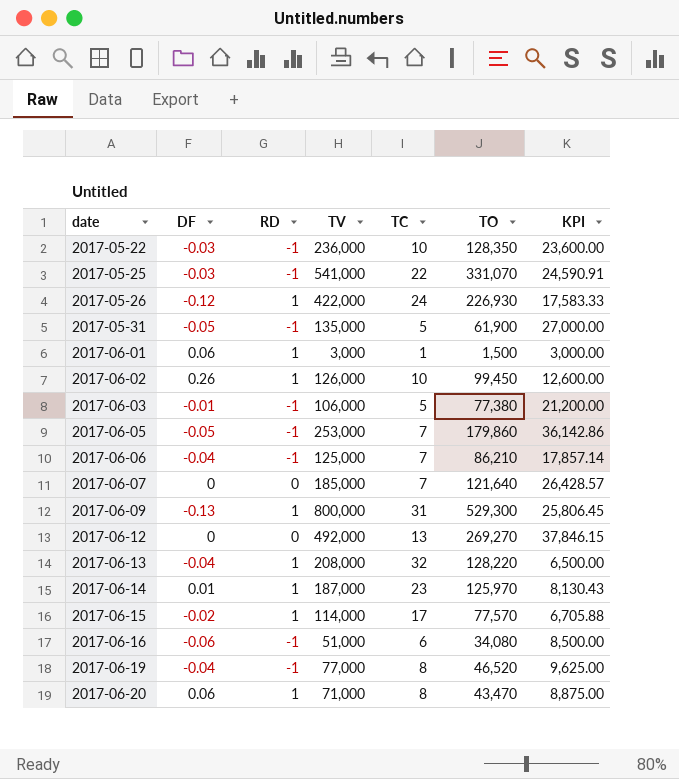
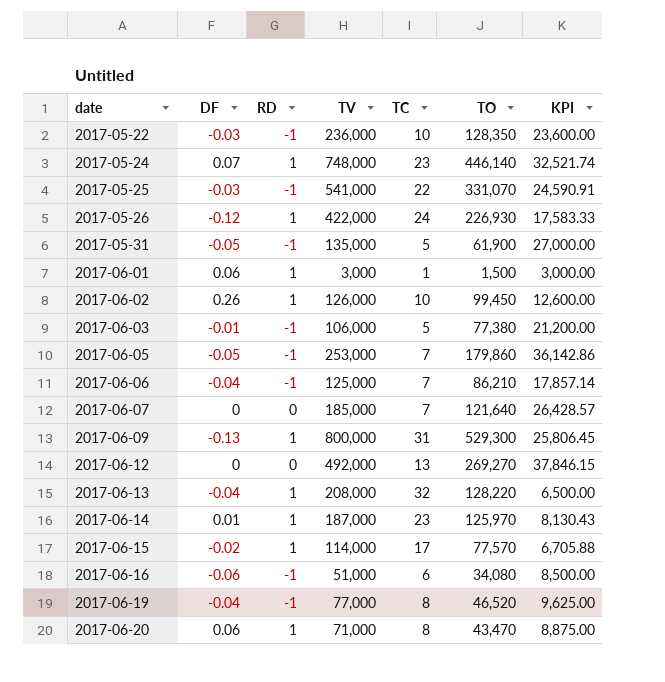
row 2017-05-24: none -> 0.07 | 1 | 748,000 | 23 | 446,140 | 32,521.74

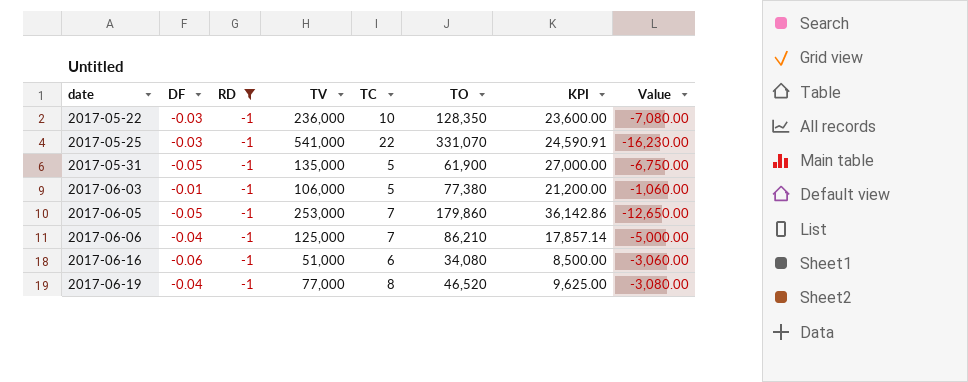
filter: none -> RD = -1
column Value | formula: none -> [DF] * [TV]

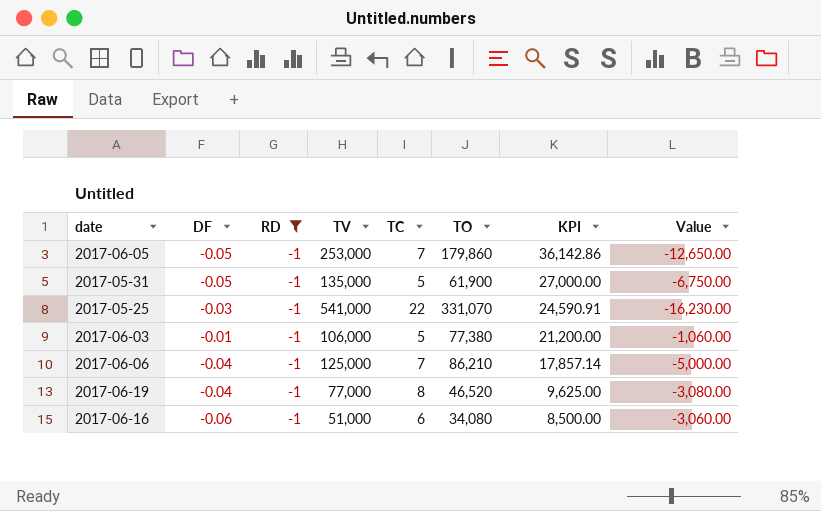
row order: date ascending -> KPI descending
row 2017-05-22: -0.03 | -1 | 236,000 | 10 | 128,350 | 23,600.00 | -7,080.00 -> none

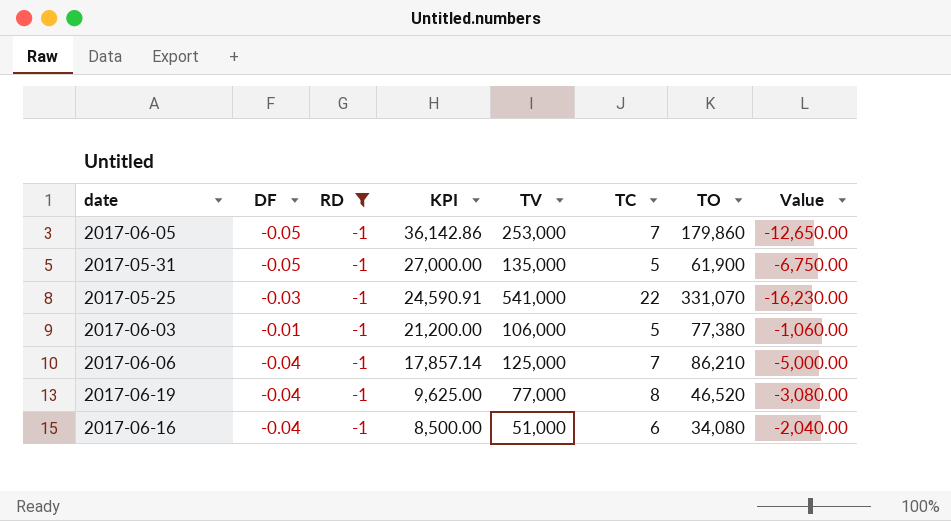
column KPI | position: 7 -> 4
2017-06-16 | DF: -0.06 -> -0.04
2017-06-16 | Value: -3,060.00 -> -2,040.00

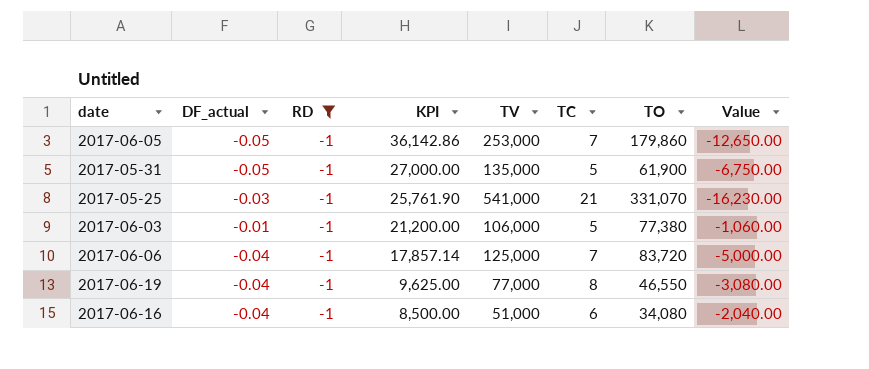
column name: DF -> DF_actual
2017-05-25 | KPI: 24,590.91 -> 25,761.90
2017-05-25 | TC: 22 -> 21
2017-06-06 | TO: 86,210 -> 83,720
2017-06-19 | TO: 46,520 -> 46,550

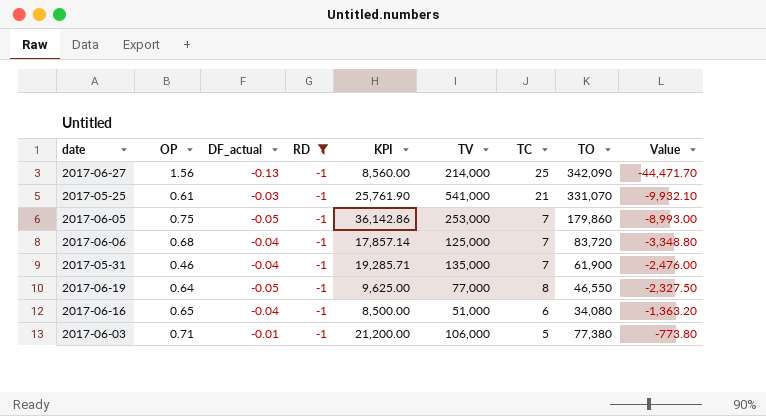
row order: KPI descending -> Value ascending
column OP | position: none -> 2
column Value | formula: [DF_actual] * [TV] -> [DF_actual] * [TO]
row 2017-06-27: none -> 1.56 | -0.13 | -1 | 8,560.00 | 214,000 | 25 | 342,090 | -44,471.70
2017-05-31 | DF_actual: -0.05 -> -0.04
2017-05-31 | KPI: 27,000.00 -> 19,285.71
2017-05-31 | TC: 5 -> 7
2017-06-19 | DF_actual: -0.04 -> -0.05

